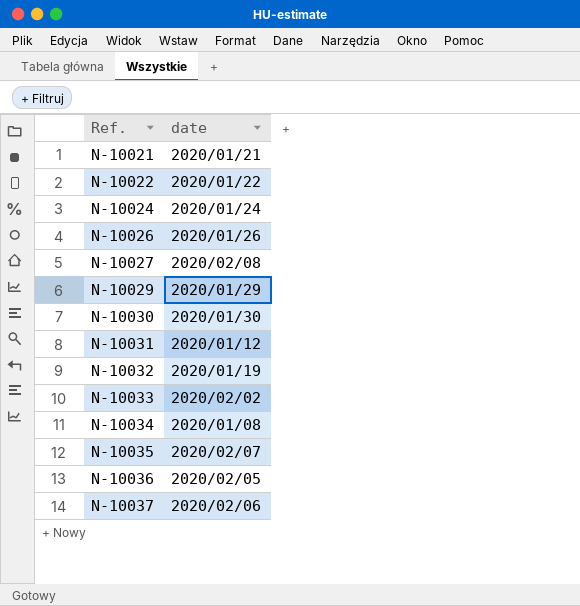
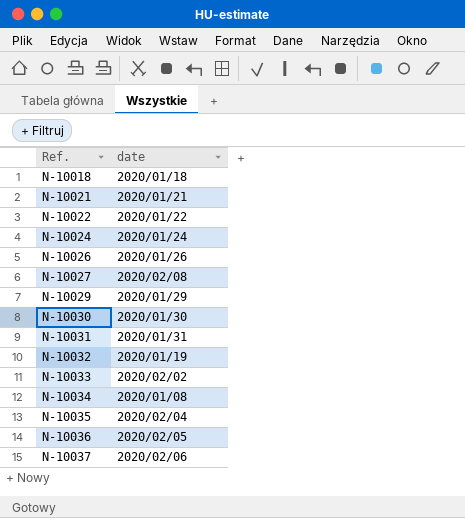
row N-10018: none -> 2020/01/18
N-10031 | date: 2020/01/12 -> 2020/01/31
N-10035 | date: 2020/02/07 -> 2020/02/04

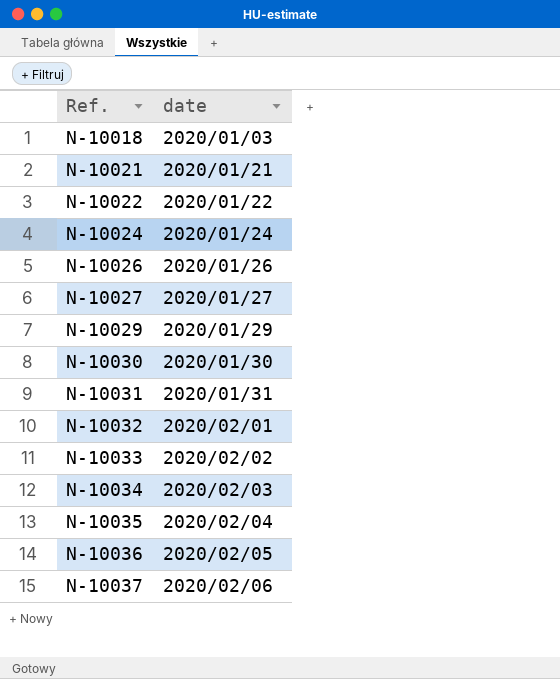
N-10018 | date: 2020/01/18 -> 2020/01/03
N-10027 | date: 2020/02/08 -> 2020/01/27
N-10032 | date: 2020/01/19 -> 2020/02/01
N-10034 | date: 2020/01/08 -> 2020/02/03

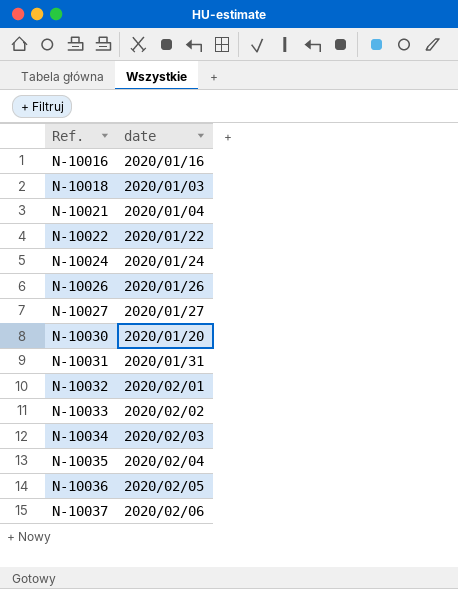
row N-10029: 2020/01/29 -> none
row N-10016: none -> 2020/01/16
N-10021 | date: 2020/01/21 -> 2020/01/04
N-10030 | date: 2020/01/30 -> 2020/01/20

